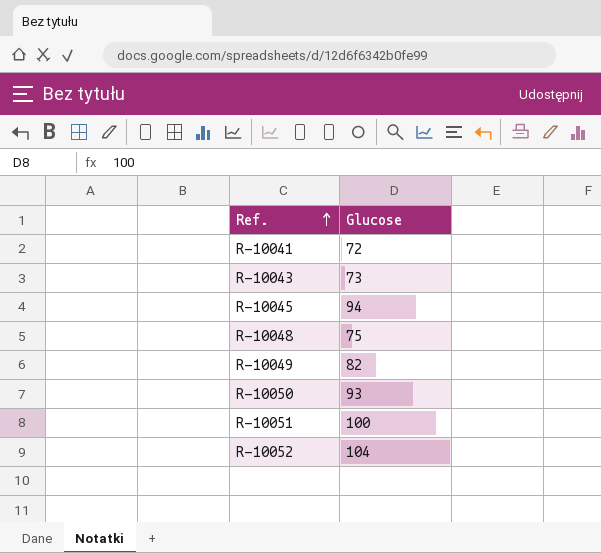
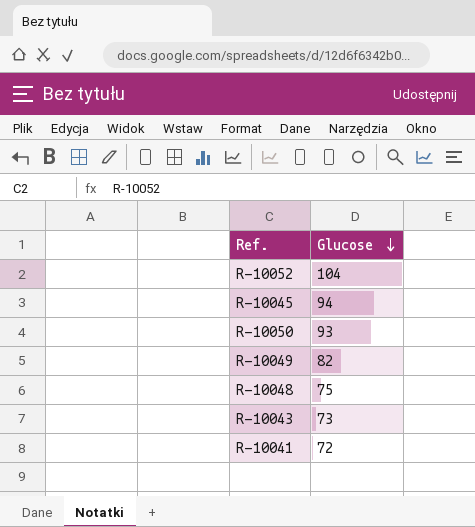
row order: Ref. ascending -> Glucose descending
row R-10051: 100 -> none

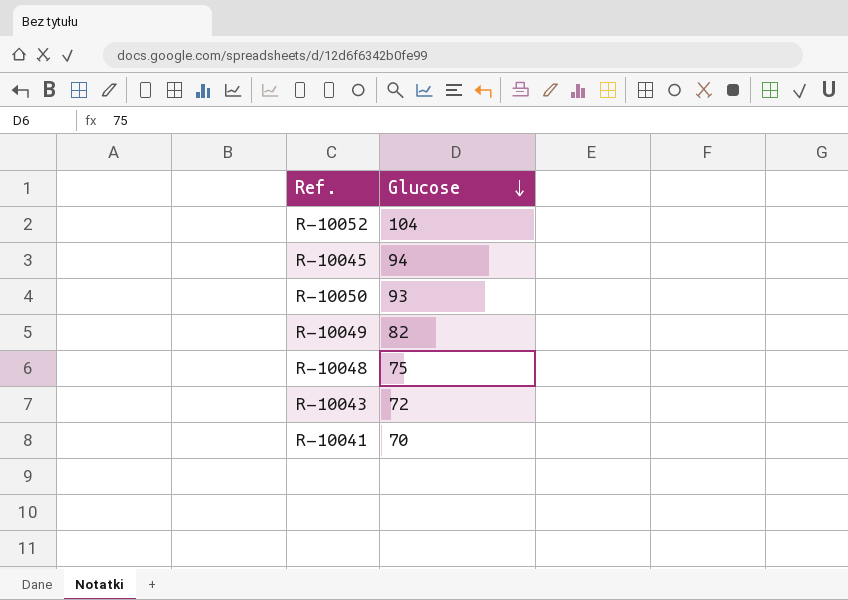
R-10043 | Glucose: 73 -> 72
R-10041 | Glucose: 72 -> 70

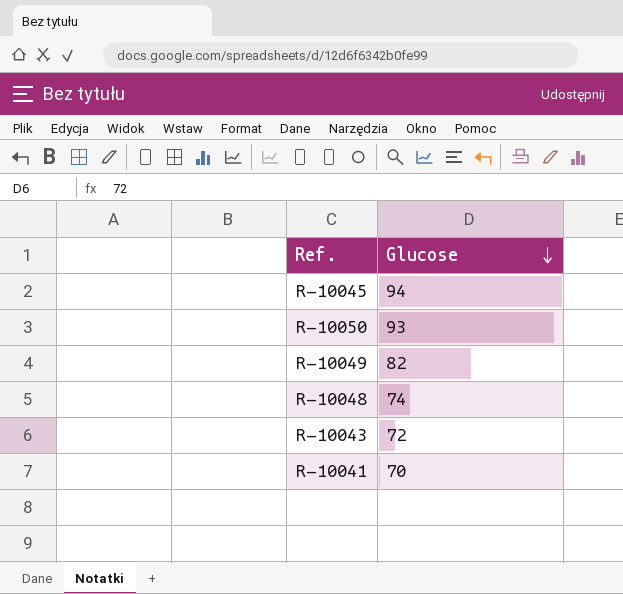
row R-10052: 104 -> none
R-10048 | Glucose: 75 -> 74

